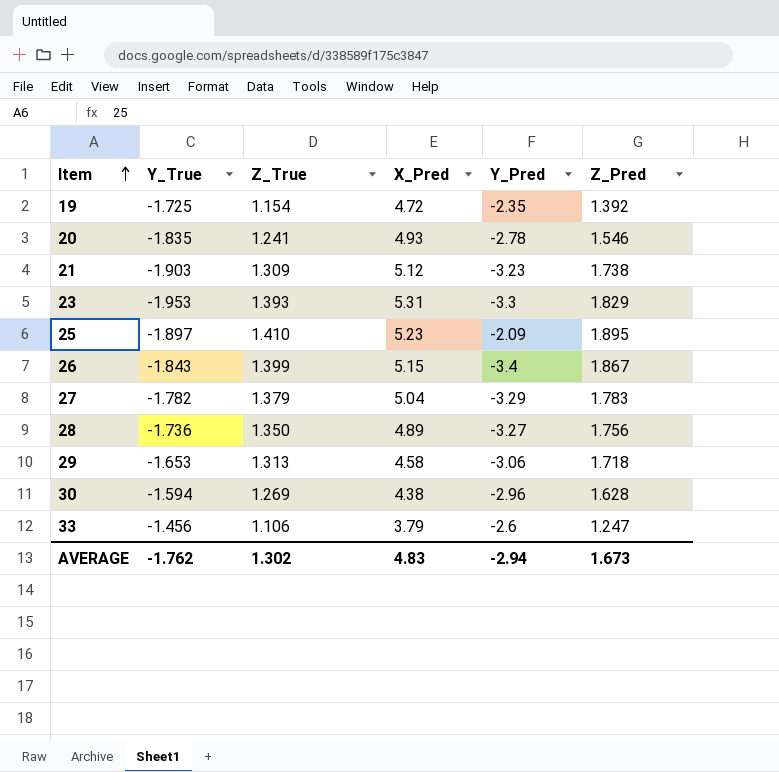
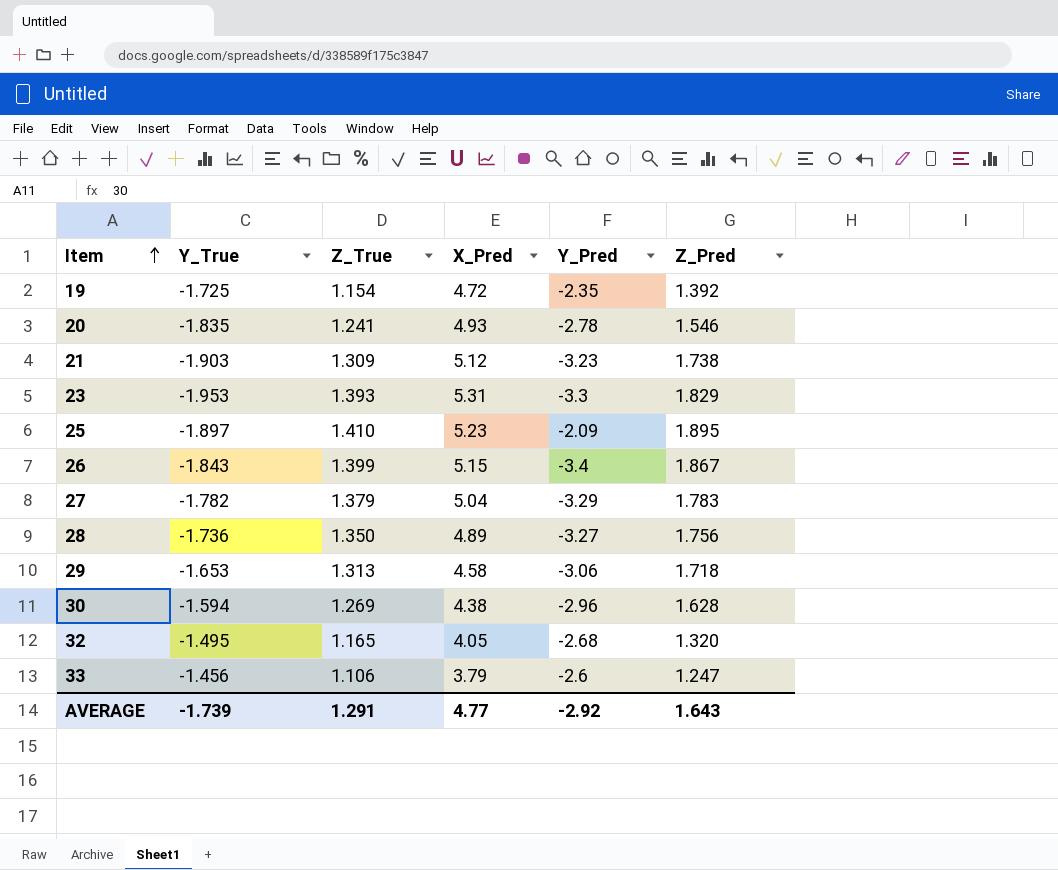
row 32: none -> -1.495 | 1.165 | 4.05 | -2.68 | 1.320
AVERAGE | Y_True: -1.762 -> -1.739
AVERAGE | Z_True: 1.302 -> 1.291
AVERAGE | X_Pred: 4.83 -> 4.77
AVERAGE | Y_Pred: -2.94 -> -2.92
AVERAGE | Z_Pred: 1.673 -> 1.643

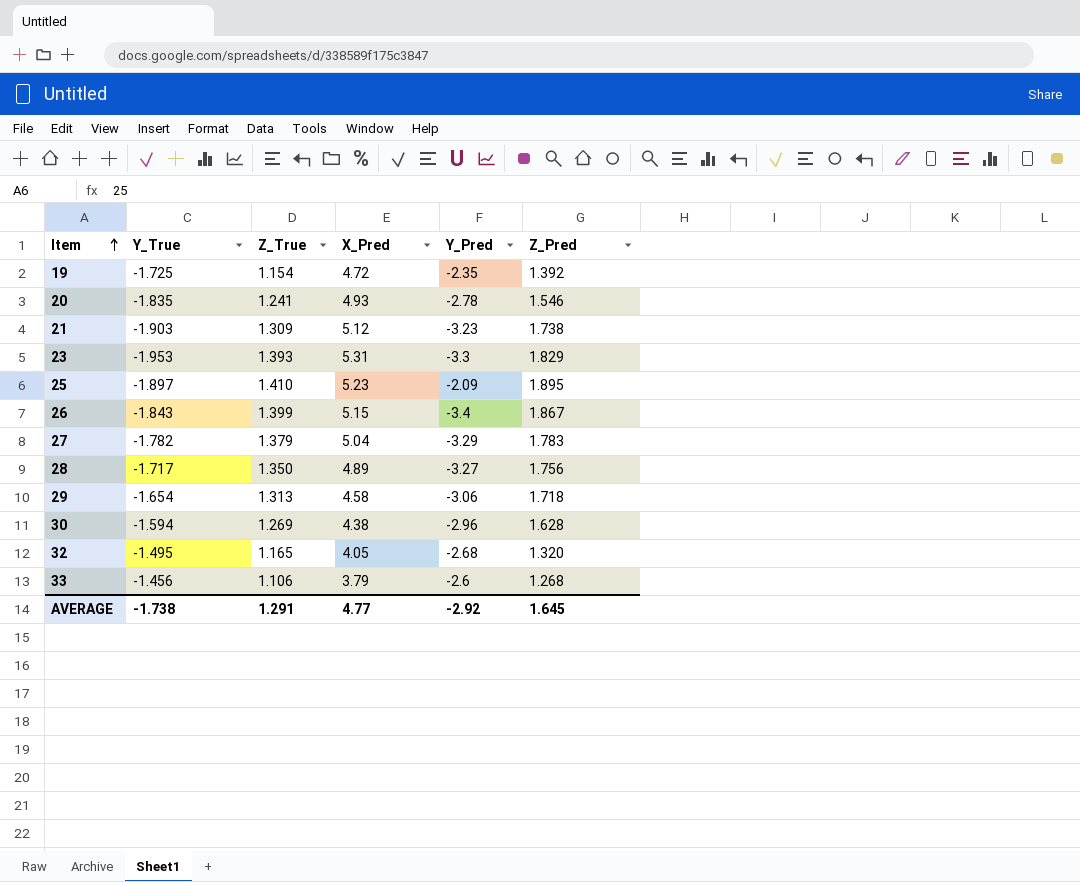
28 | Y_True: -1.736 -> -1.717
29 | Y_True: -1.653 -> -1.654
33 | Z_Pred: 1.247 -> 1.268
AVERAGE | Y_True: -1.739 -> -1.738
AVERAGE | Z_Pred: 1.643 -> 1.645

